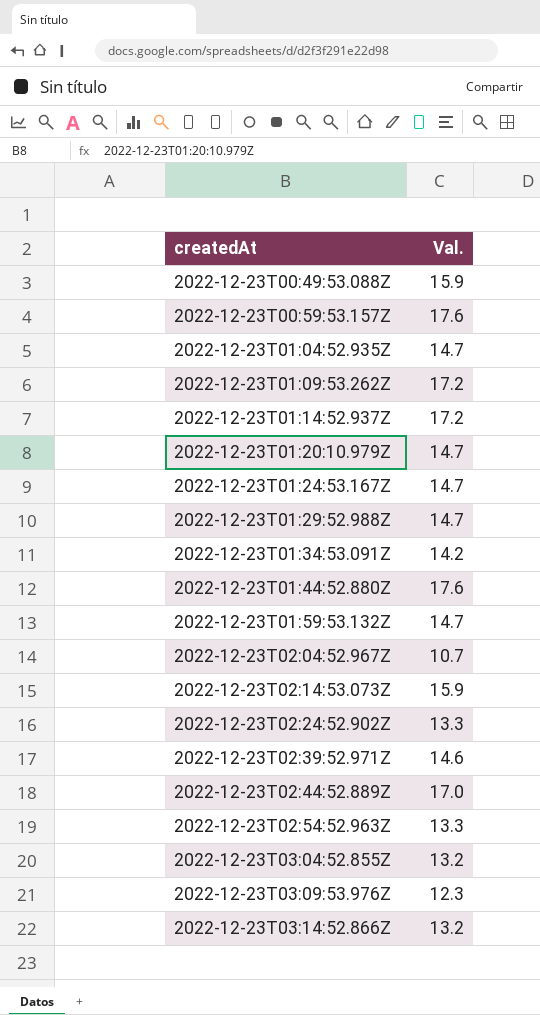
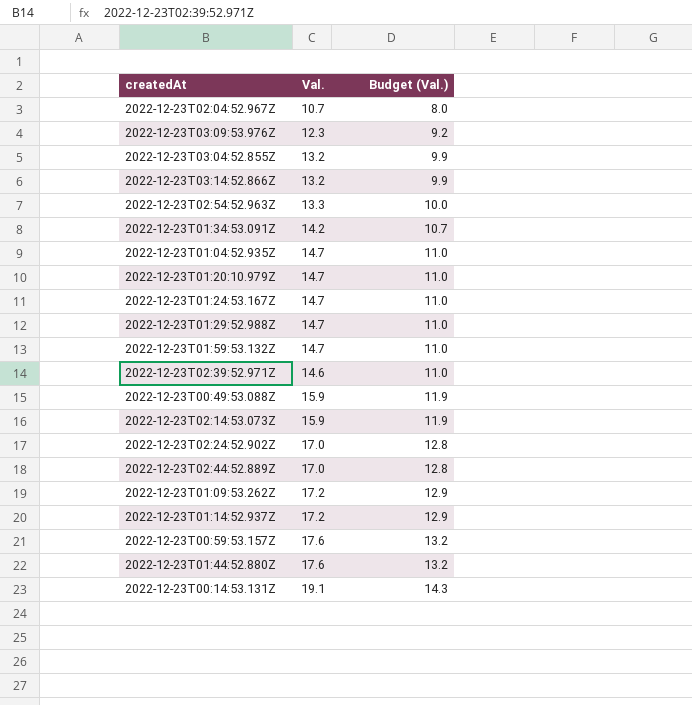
row order: createdAt ascending -> Budget (Val.) ascending
column Budget (Val.) | formula: none -> [Val.] * 0.75
2022-12-23T02:24:52.902Z | Val.: 13.3 -> 17.0
row 2022-12-23T00:14:53.131Z: none -> 19.1 | 14.3

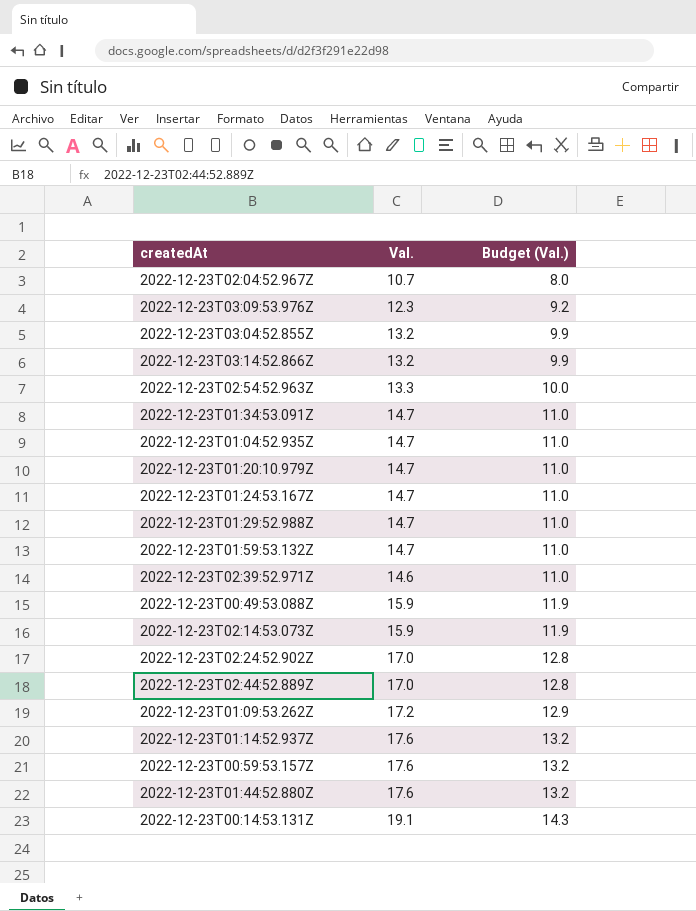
2022-12-23T01:34:53.091Z | Val.: 14.2 -> 14.7
2022-12-23T01:34:53.091Z | Budget (Val.): 10.7 -> 11.0
2022-12-23T01:14:52.937Z | Val.: 17.2 -> 17.6
2022-12-23T01:14:52.937Z | Budget (Val.): 12.9 -> 13.2

